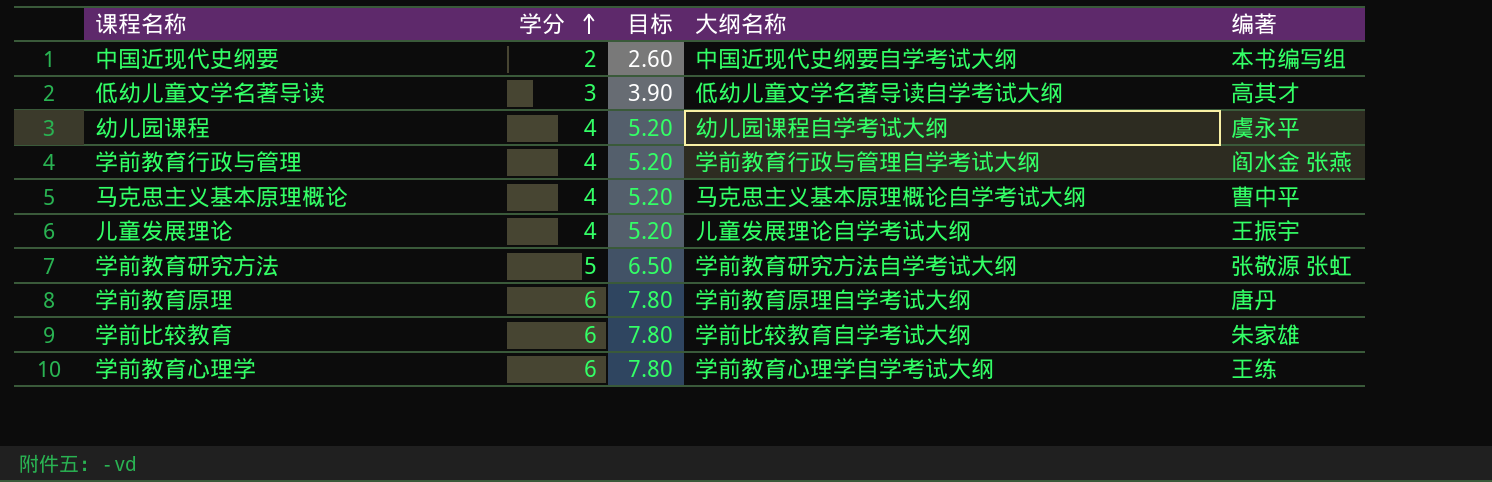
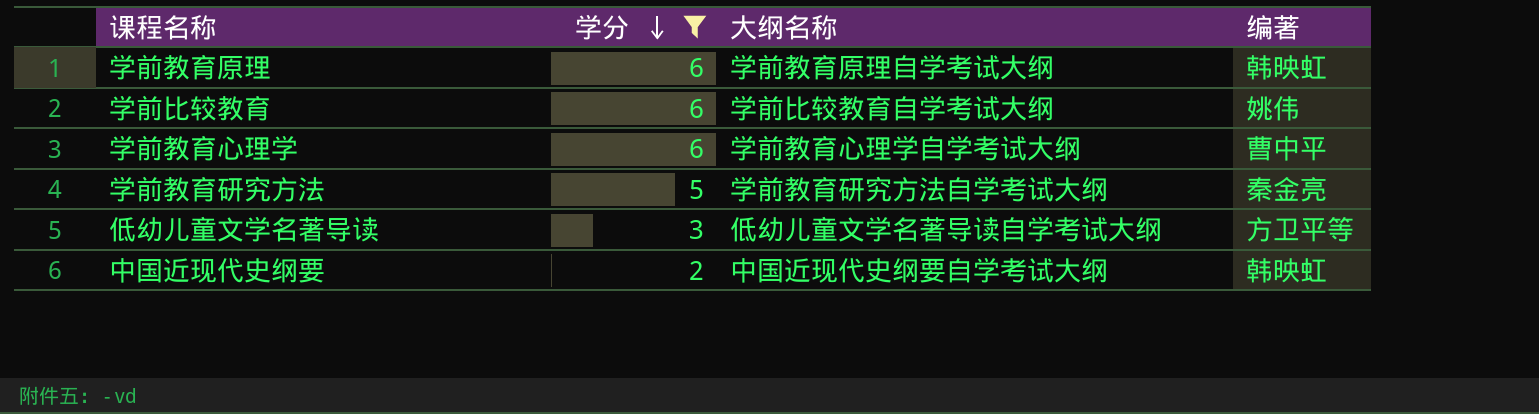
filter: none -> 学分 != 4
row order: 学分 ascending -> 学分 descending
column 目标 | formula: [学分] * 1.3 -> none
学前教育原理 | 编著: 唐丹 -> 韩映虹
学前比较教育 | 编著: 朱家雄 -> 姚伟
学前教育心理学 | 编著: 王练 -> 曹中平
学前教育研究方法 | 编著: 张敬源 张虹 -> 秦金亮
低幼儿童文学名著导读 | 编著: 高其才 -> 方卫平等
中国近现代史纲要 | 编著: 本书编写组 -> 韩映虹

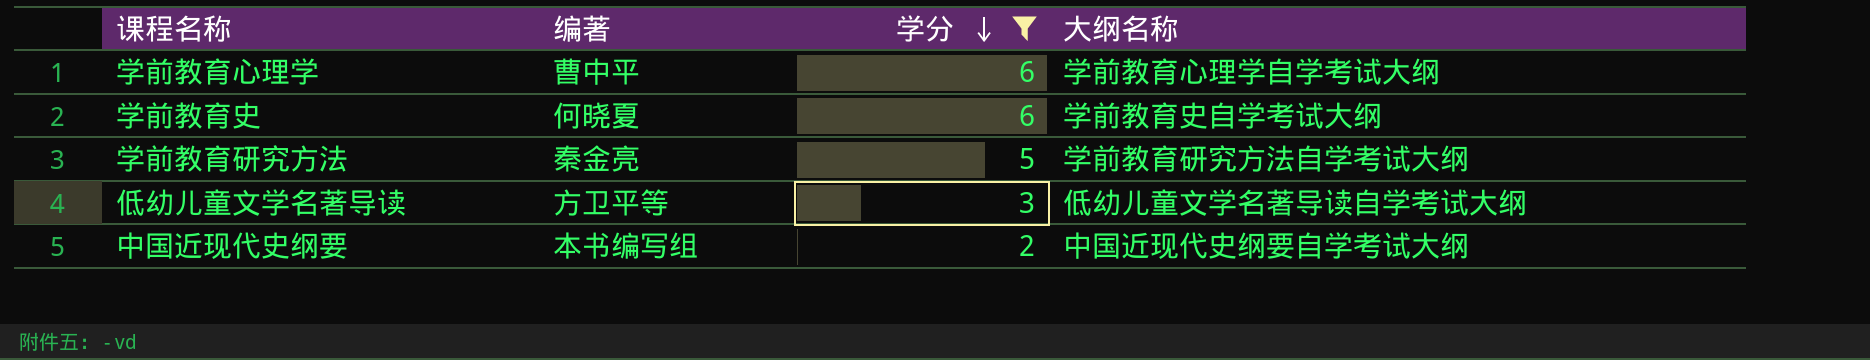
column 编著 | position: 4 -> 2
row 学前教育原理: 6 | 学前教育原理自学考试大纲 | 韩映虹 -> none
row 学前比较教育: 6 | 学前比较教育自学考试大纲 | 姚伟 -> none
row 学前教育史: none -> 何晓夏 | 6 | 学前教育史自学考试大纲
中国近现代史纲要 | 编著: 韩映虹 -> 本书编写组

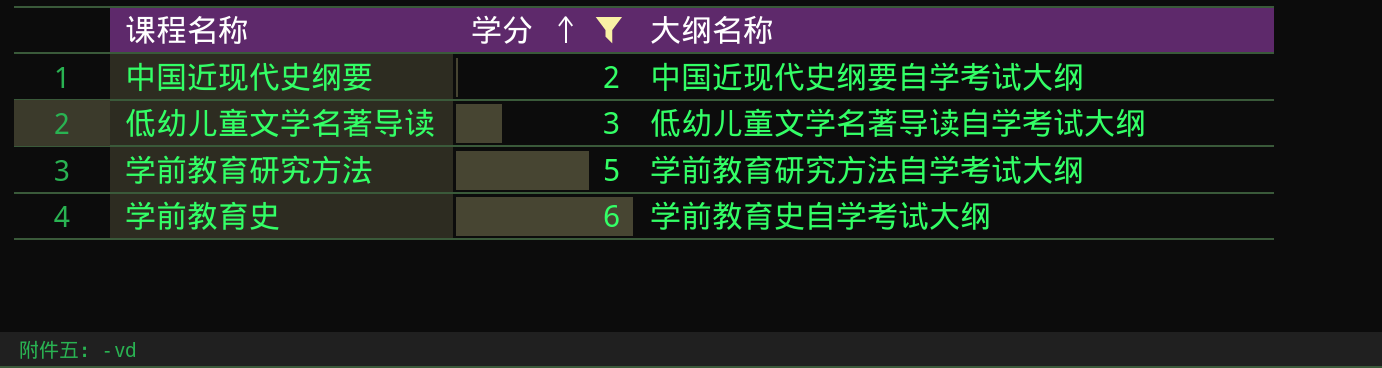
row order: 学分 descending -> 学分 ascending
column 编著 | position: 2 -> none
row 学前教育心理学: 曹中平 | 6 | 学前教育心理学自学考试大纲 -> none

